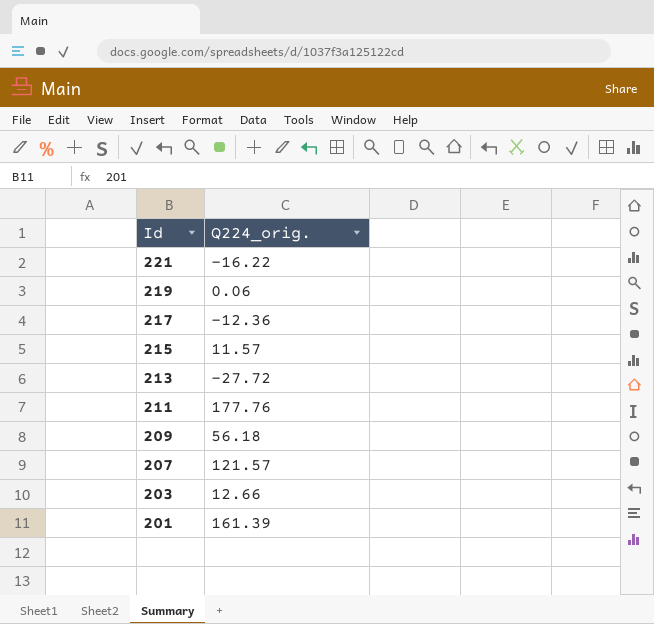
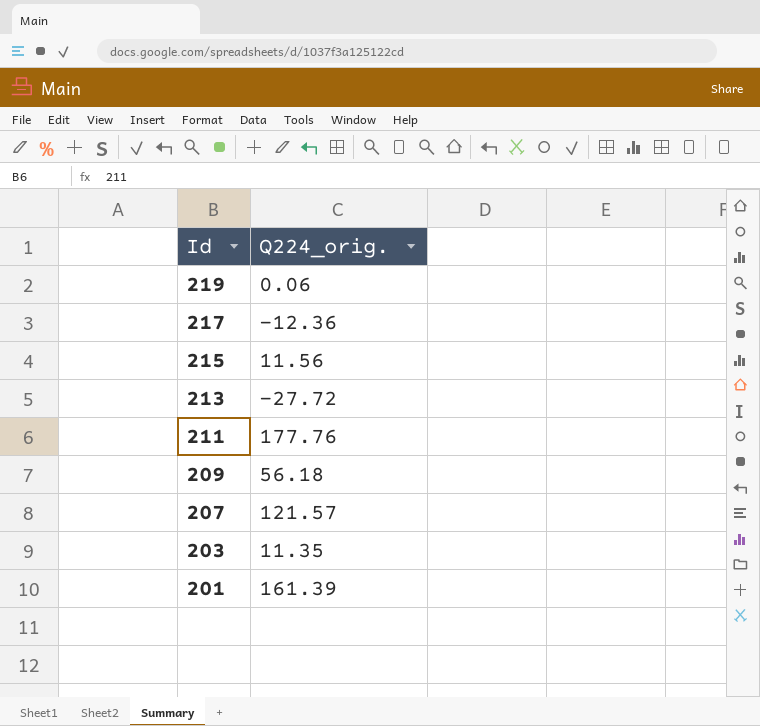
row 221: -16.22 -> none
215 | Q224_orig.: 11.57 -> 11.56
203 | Q224_orig.: 12.66 -> 11.35

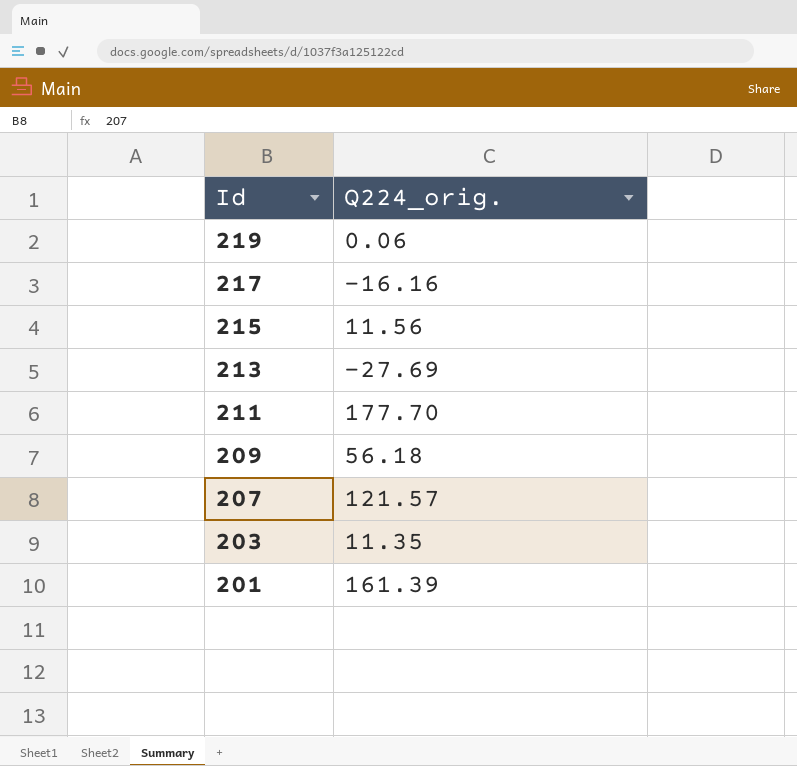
217 | Q224_orig.: -12.36 -> -16.16
213 | Q224_orig.: -27.72 -> -27.69
211 | Q224_orig.: 177.76 -> 177.70

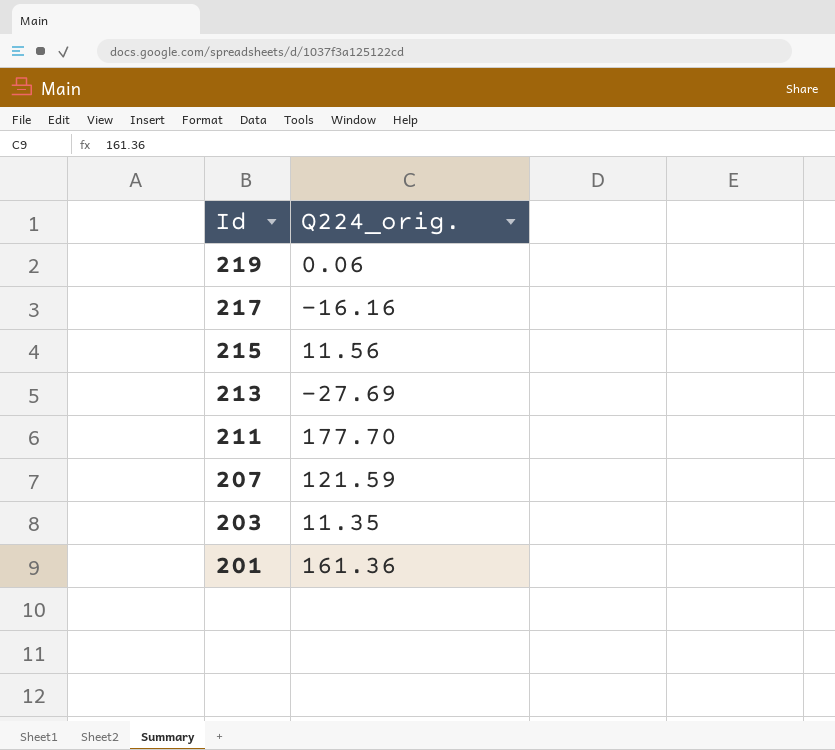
row 209: 56.18 -> none
207 | Q224_orig.: 121.57 -> 121.59
201 | Q224_orig.: 161.39 -> 161.36

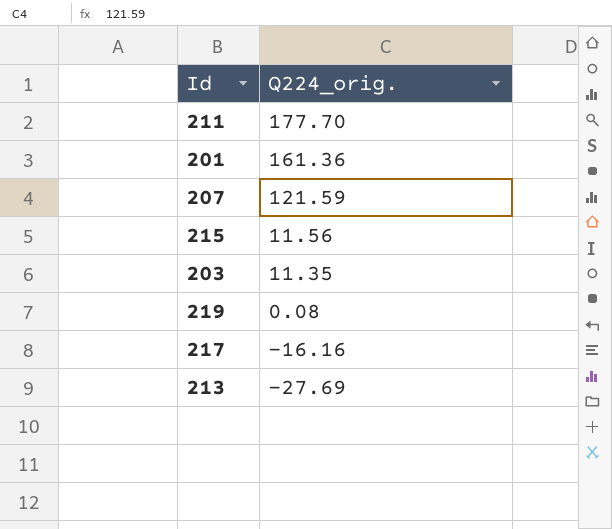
row order: Id descending -> Q224_orig. descending
219 | Q224_orig.: 0.06 -> 0.08

